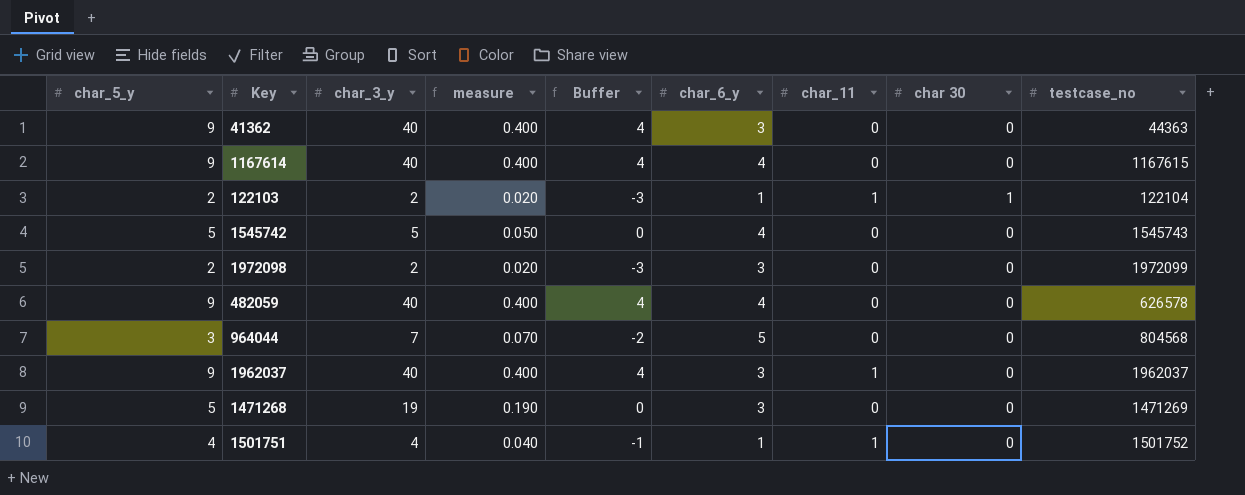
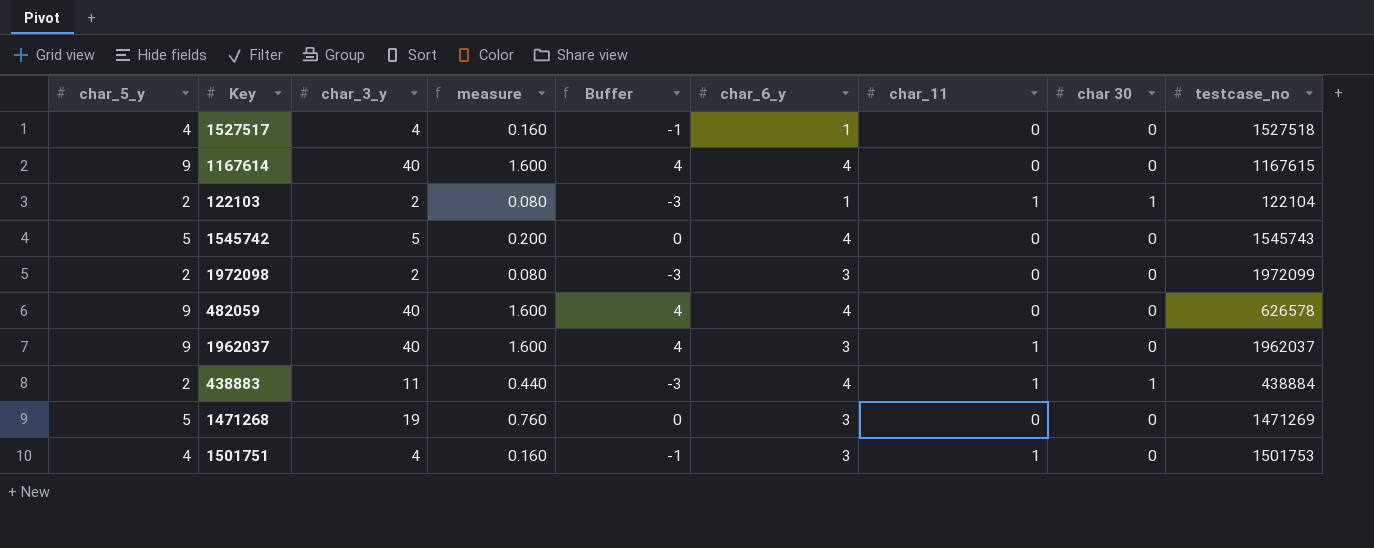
column measure | formula: [char_3_y] * 0.01 -> [char_3_y] * 0.04
row 41362: 9 | 40 | 0.400 | 4 | 3 | 0 | 0 | 44363 -> none
row 964044: 3 | 7 | 0.070 | -2 | 5 | 0 | 0 | 804568 -> none
row 1527517: none -> 4 | 4 | 0.160 | -1 | 1 | 0 | 0 | 1527518
row 438883: none -> 2 | 11 | 0.440 | -3 | 4 | 1 | 1 | 438884
1501751 | char_6_y: 1 -> 3
1501751 | testcase_no: 1501752 -> 1501753

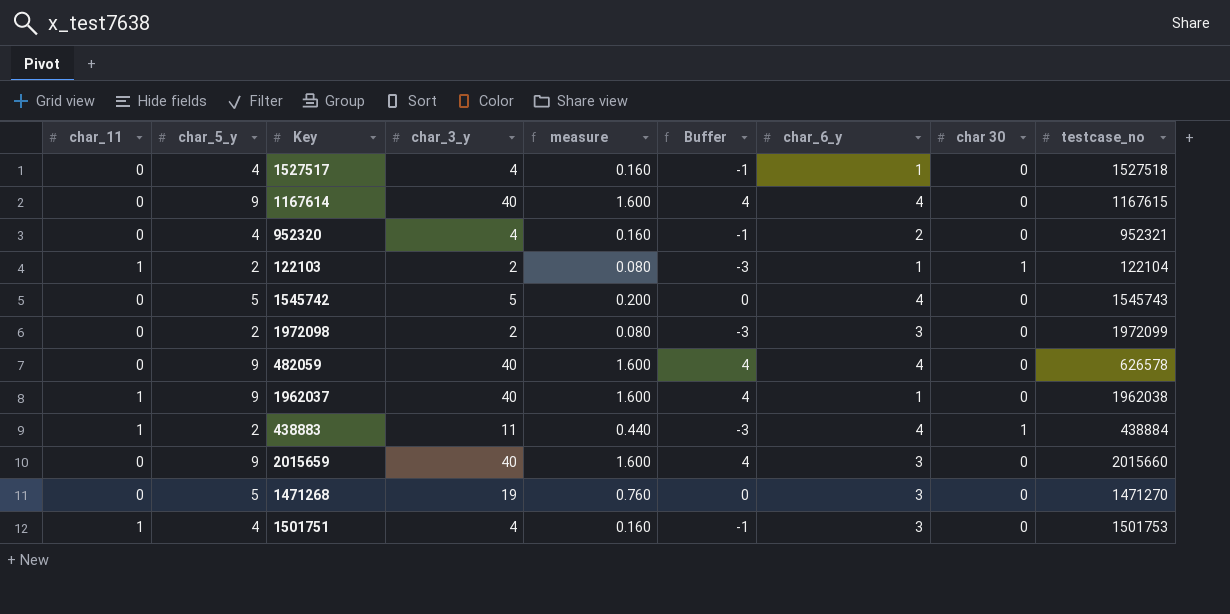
column char_11 | position: 7 -> 1
row 952320: none -> 0 | 4 | 4 | 0.160 | -1 | 2 | 0 | 952321
1962037 | char_6_y: 3 -> 1
1962037 | testcase_no: 1962037 -> 1962038
row 2015659: none -> 0 | 9 | 40 | 1.600 | 4 | 3 | 0 | 2015660
1471268 | testcase_no: 1471269 -> 1471270

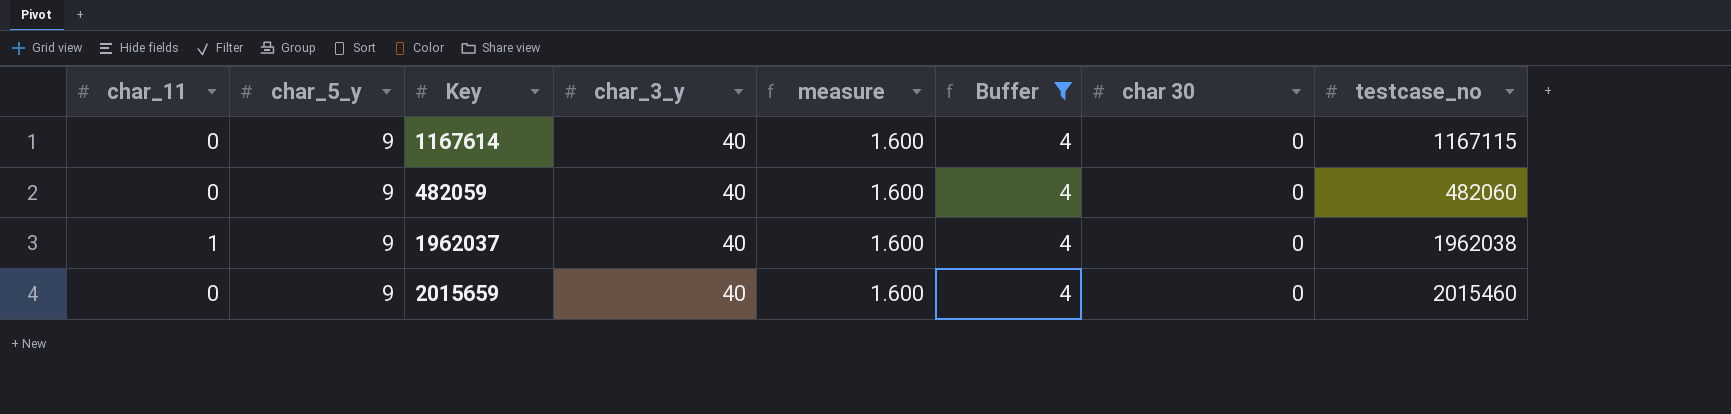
filter: none -> Buffer = 4
column char_6_y | position: 7 -> none
1167614 | testcase_no: 1167615 -> 1167115
482059 | testcase_no: 626578 -> 482060
2015659 | testcase_no: 2015660 -> 2015460

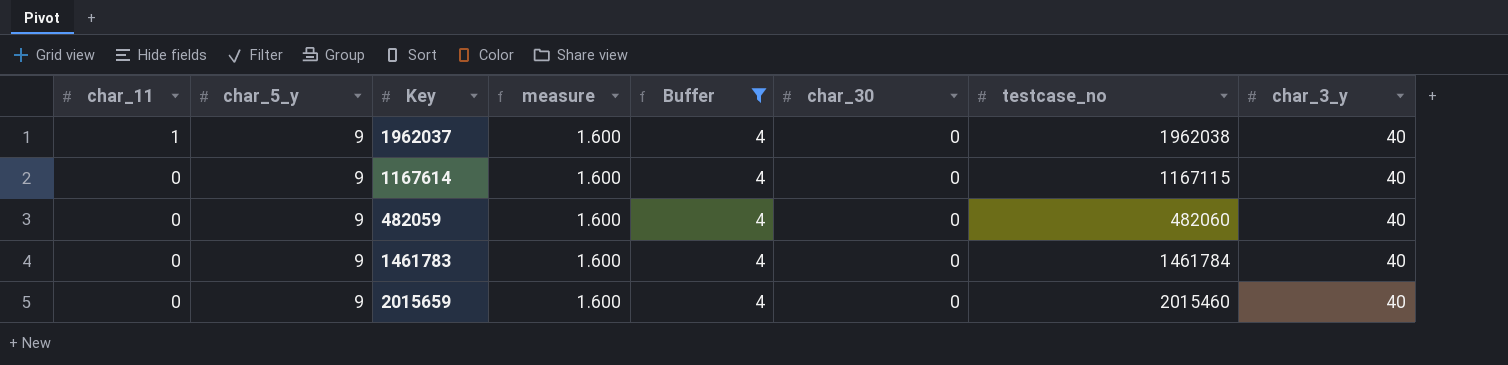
row order: none -> char_11 descending
column name: char 30 -> char_30
column char_3_y | position: 4 -> 8
row 1461783: none -> 0 | 9 | 1.600 | 4 | 0 | 1461784 | 40

